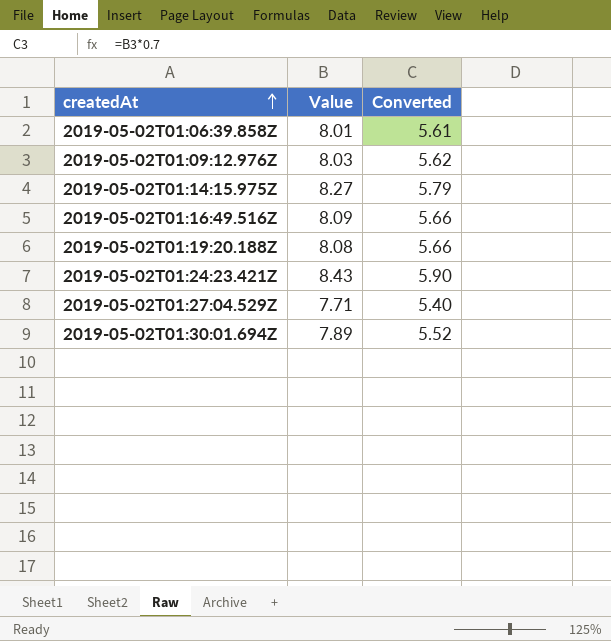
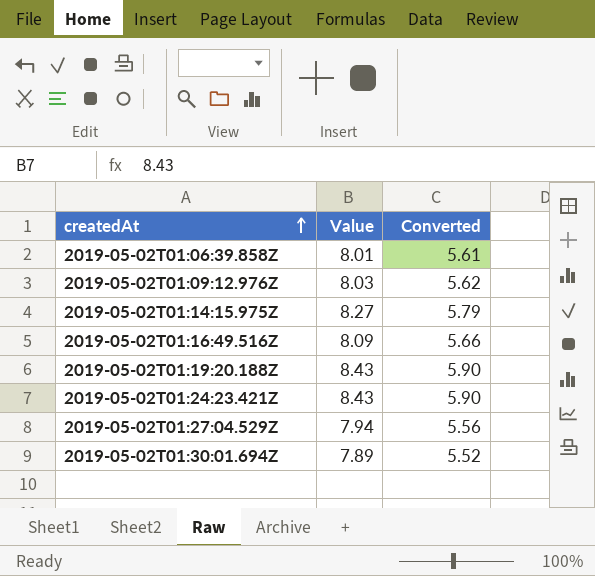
2019-05-02T01:19:20.188Z | Value: 8.08 -> 8.43
2019-05-02T01:19:20.188Z | Converted: 5.66 -> 5.90
2019-05-02T01:27:04.529Z | Value: 7.71 -> 7.94
2019-05-02T01:27:04.529Z | Converted: 5.40 -> 5.56

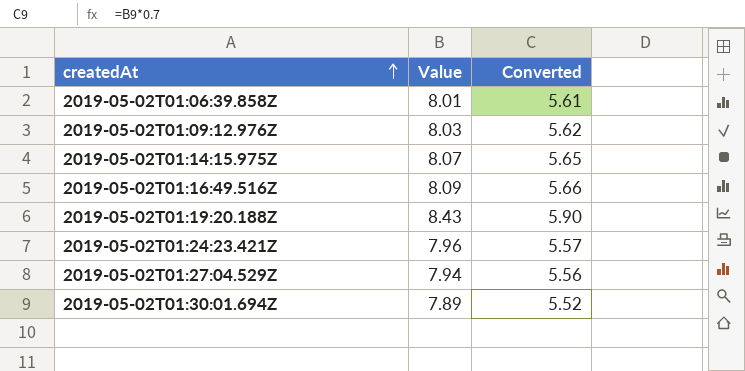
2019-05-02T01:14:15.975Z | Value: 8.27 -> 8.07
2019-05-02T01:14:15.975Z | Converted: 5.79 -> 5.65
2019-05-02T01:24:23.421Z | Value: 8.43 -> 7.96
2019-05-02T01:24:23.421Z | Converted: 5.90 -> 5.57

